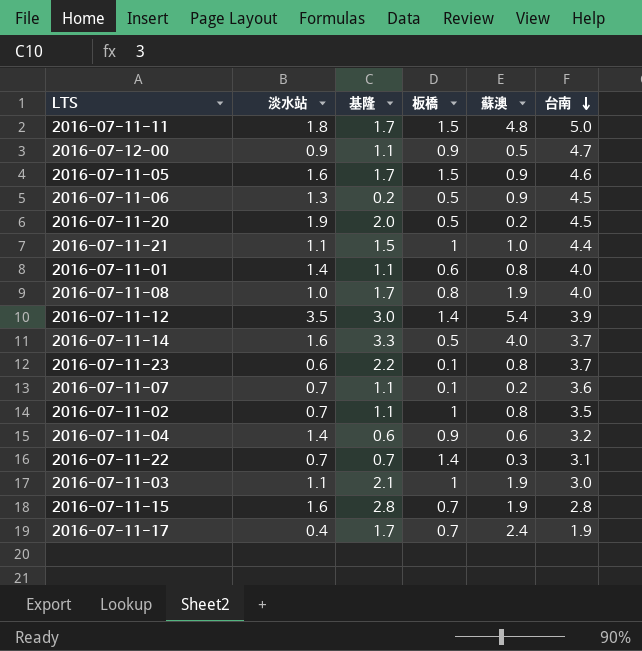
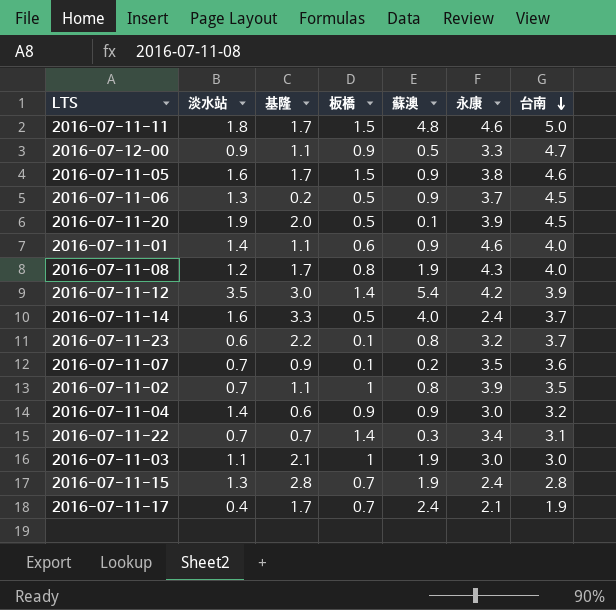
column 永康 | position: none -> 6
row 2016-07-11-21: 1.1 | 1.5 | 1 | 1.0 | 4.4 -> none
2016-07-11-20 | 蘇澳: 0.2 -> 0.1
2016-07-11-01 | 蘇澳: 0.8 -> 0.9
2016-07-11-08 | 淡水站: 1.0 -> 1.2
2016-07-11-07 | 基隆: 1.1 -> 0.9
2016-07-11-04 | 蘇澳: 0.6 -> 0.9
2016-07-11-15 | 淡水站: 1.6 -> 1.3

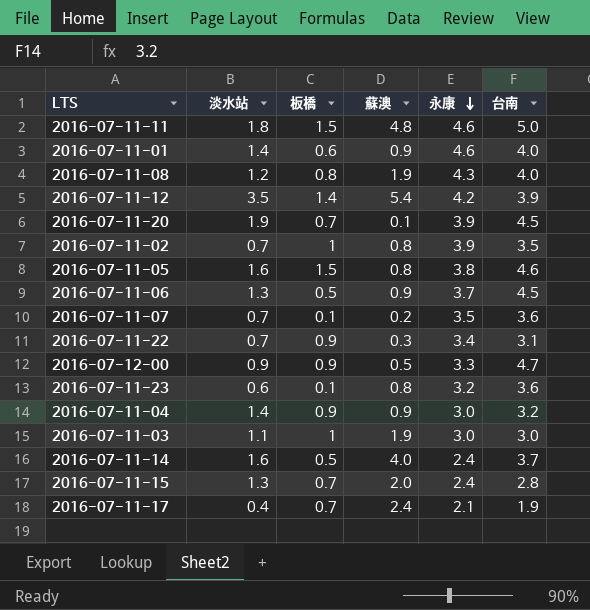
row order: 台南 descending -> 永康 descending
column 基隆 | position: 3 -> none
2016-07-11-20 | 板橋: 0.5 -> 0.7
2016-07-11-05 | 蘇澳: 0.9 -> 0.8
2016-07-11-22 | 板橋: 1.4 -> 0.9
2016-07-11-23 | 台南: 3.7 -> 3.6
2016-07-11-15 | 蘇澳: 1.9 -> 2.0

